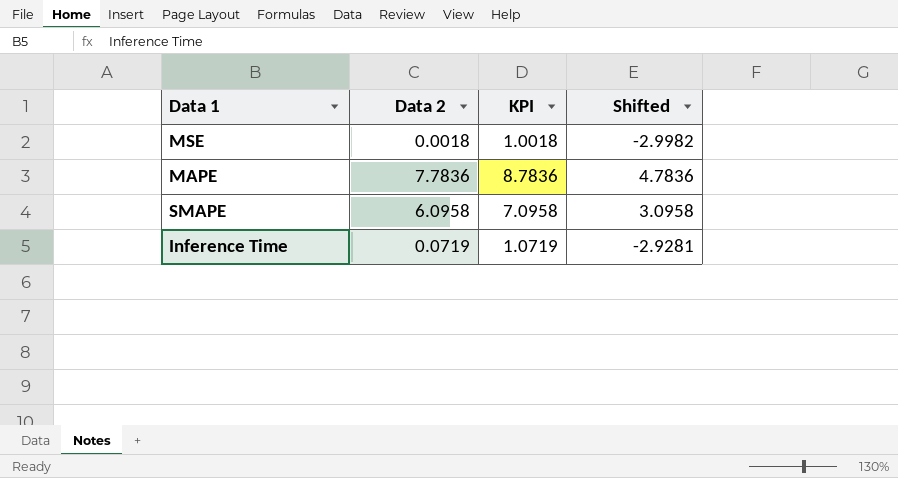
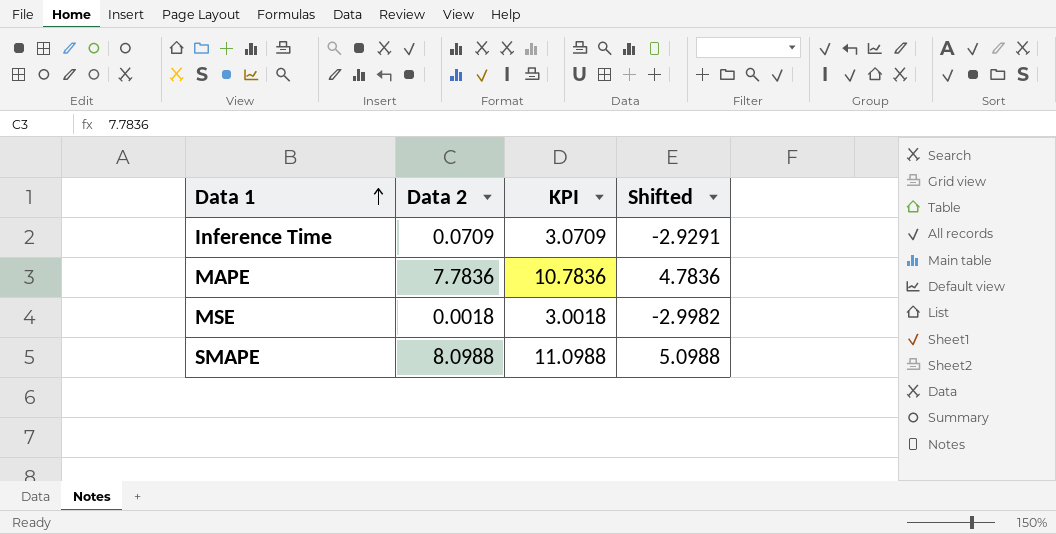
row order: none -> Data 1 ascending
column KPI | formula: [Data 2] + 1 -> [Data 2] + 3
Inference Time | Data 2: 0.0719 -> 0.0709
Inference Time | Shifted: -2.9281 -> -2.9291
SMAPE | Data 2: 6.0958 -> 8.0988
SMAPE | Shifted: 3.0958 -> 5.0988

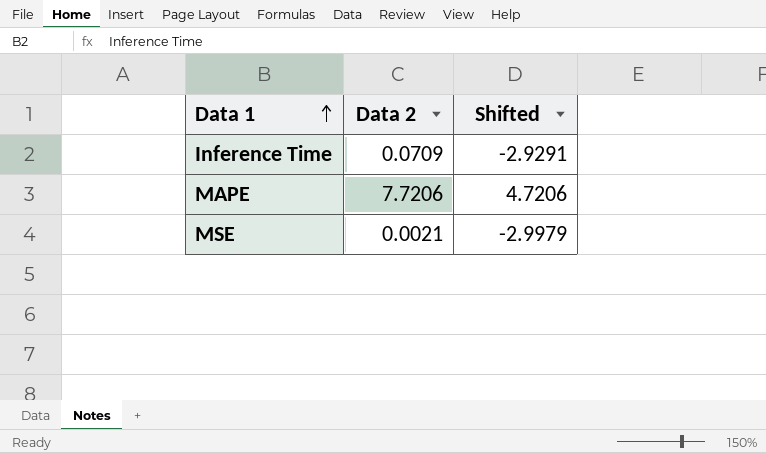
column KPI | formula: [Data 2] + 3 -> none
row SMAPE: 8.0988 | 11.0988 | 5.0988 -> none
MAPE | Data 2: 7.7836 -> 7.7206
MAPE | Shifted: 4.7836 -> 4.7206
MSE | Data 2: 0.0018 -> 0.0021
MSE | Shifted: -2.9982 -> -2.9979

